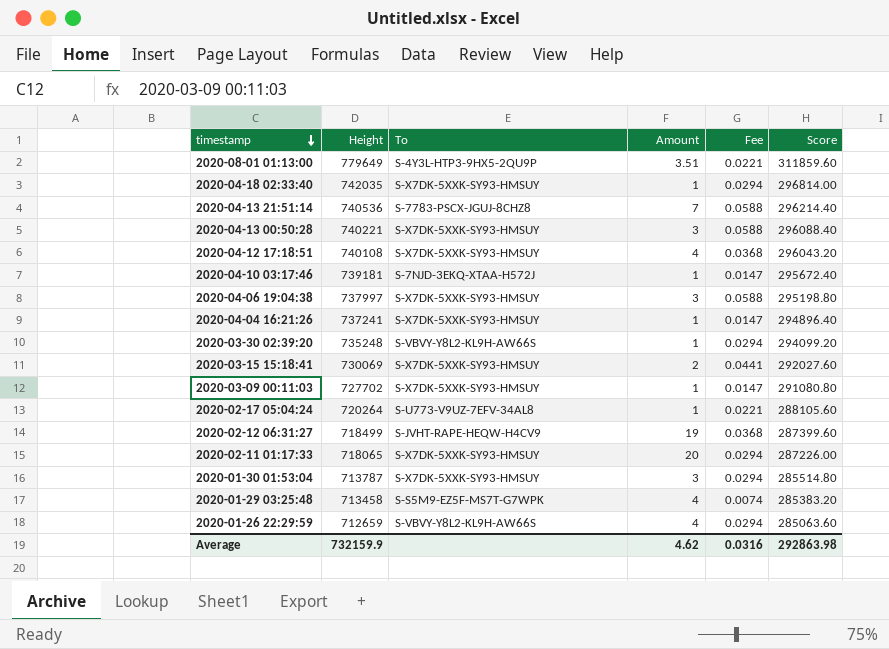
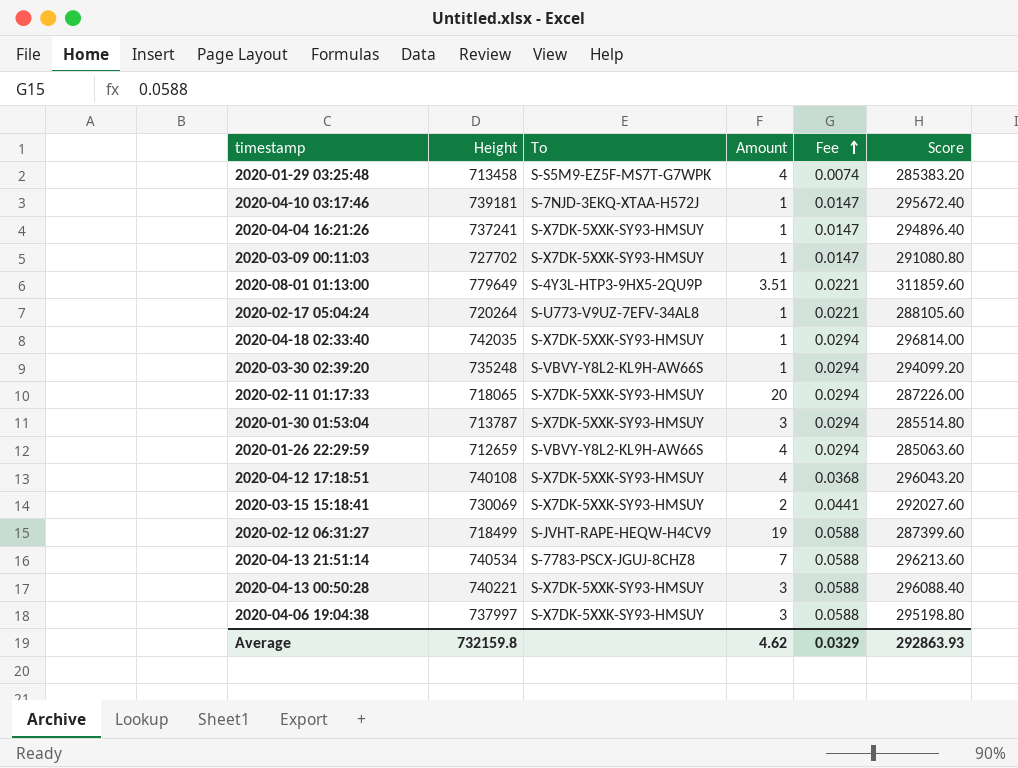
row order: timestamp descending -> Fee ascending
2020-02-12 06:31:27 | Fee: 0.0368 -> 0.0588
2020-04-13 21:51:14 | Height: 740536 -> 740534
2020-04-13 21:51:14 | Score: 296214.40 -> 296213.60
Average | Height: 732159.9 -> 732159.8
Average | Fee: 0.0316 -> 0.0329
Average | Score: 292863.98 -> 292863.93

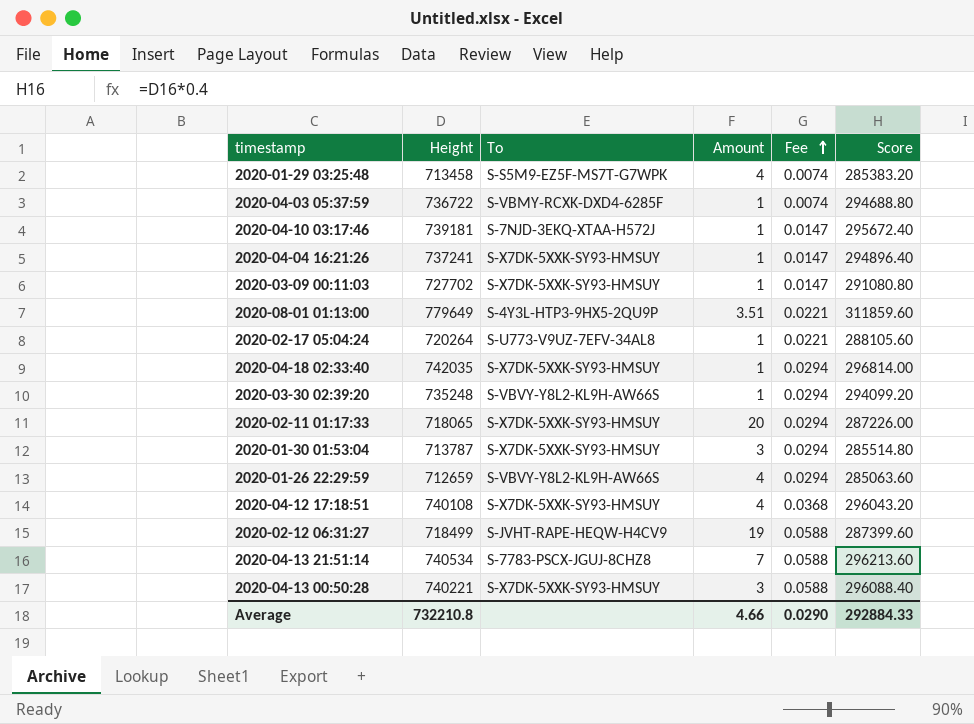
row 2020-03-15 15:18:41: 730069 | S-X7DK-5XXK-SY93-HMSUY | 2 | 0.0441 | 292027.60 -> none
row 2020-04-06 19:04:38: 737997 | S-X7DK-5XXK-SY93-HMSUY | 3 | 0.0588 | 295198.80 -> none
row 2020-04-03 05:37:59: none -> 736722 | S-VBMY-RCXK-DXD4-6285F | 1 | 0.0074 | 294688.80
Average | Height: 732159.8 -> 732210.8
Average | Amount: 4.62 -> 4.66
Average | Fee: 0.0329 -> 0.0290
Average | Score: 292863.93 -> 292884.33

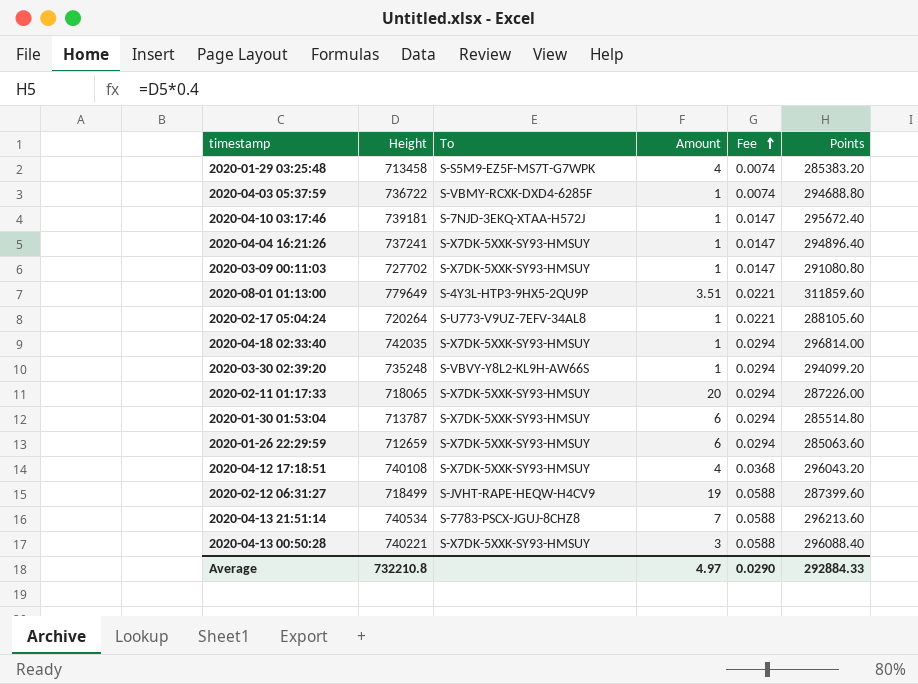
column name: Score -> Points
2020-01-30 01:53:04 | Amount: 3 -> 6
2020-01-26 22:29:59 | To: S-VBVY-Y8L2-KL9H-AW66S -> S-X7DK-5XXK-SY93-HMSUY
2020-01-26 22:29:59 | Amount: 4 -> 6
Average | Amount: 4.66 -> 4.97

